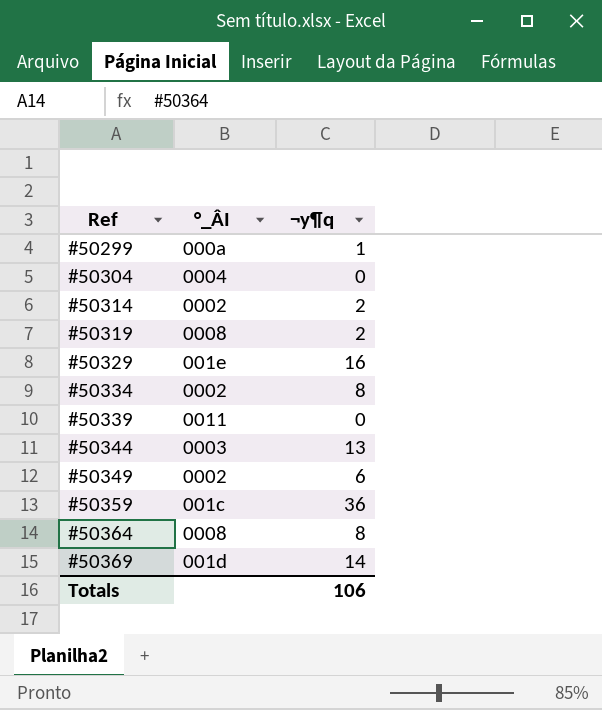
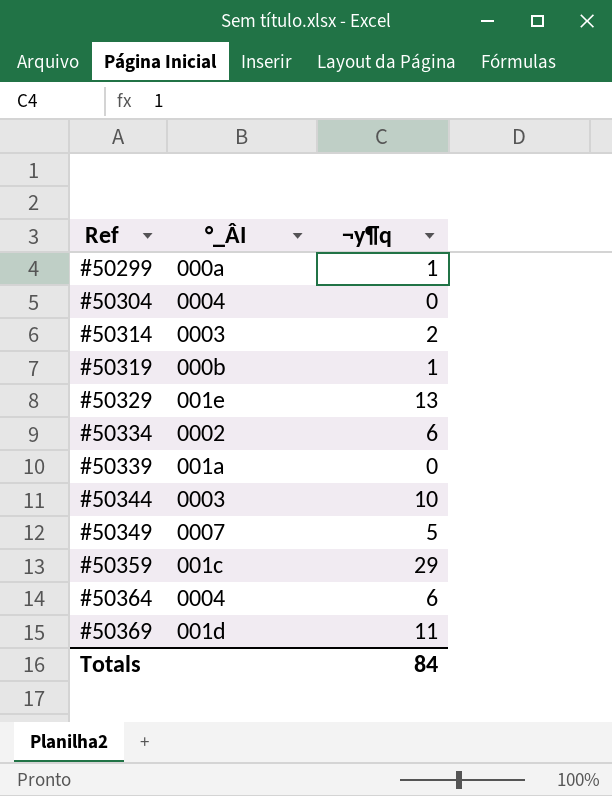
#50314 | °_ÂI: 0002 -> 0003
#50319 | °_ÂI: 0008 -> 000b
#50319 | ¬y¶q: 2 -> 1
#50329 | ¬y¶q: 16 -> 13
#50334 | ¬y¶q: 8 -> 6
#50339 | °_ÂI: 0011 -> 001a
#50344 | ¬y¶q: 13 -> 10
#50349 | °_ÂI: 0002 -> 0007
#50349 | ¬y¶q: 6 -> 5
#50359 | ¬y¶q: 36 -> 29
#50364 | °_ÂI: 0008 -> 0004
#50364 | ¬y¶q: 8 -> 6
#50369 | ¬y¶q: 14 -> 11
Totals | ¬y¶q: 106 -> 84

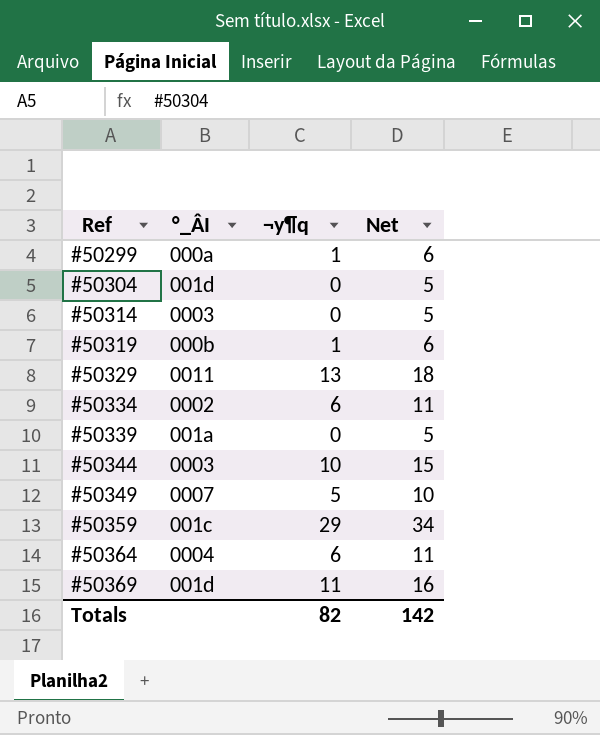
column Net | formula: none -> [¬y¶q] + 5
#50304 | °_ÂI: 0004 -> 001d
#50314 | ¬y¶q: 2 -> 0
#50329 | °_ÂI: 001e -> 0011
Totals | ¬y¶q: 84 -> 82

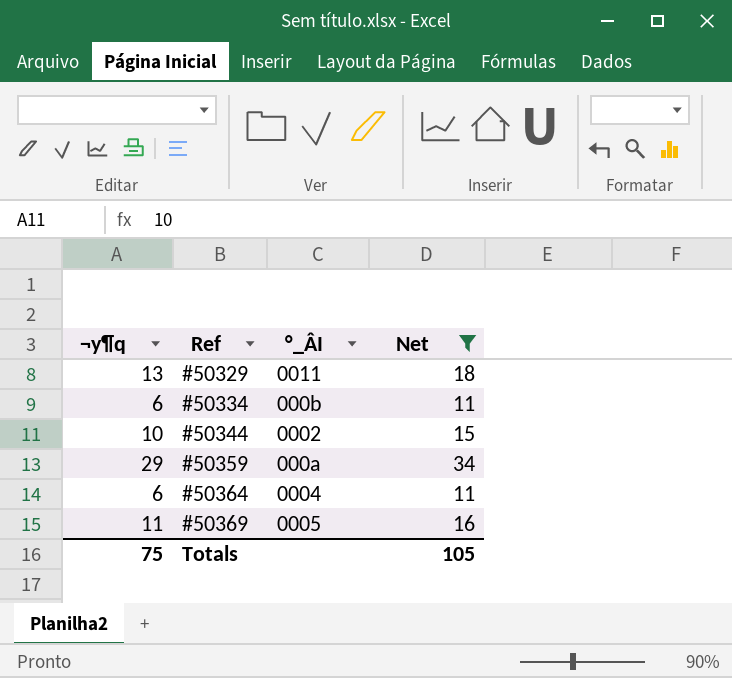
filter: none -> Net >= 11
column ¬y¶q | position: 3 -> 1
#50334 | °_ÂI: 0002 -> 000b
#50344 | °_ÂI: 0003 -> 0002
#50359 | °_ÂI: 001c -> 000a
#50369 | °_ÂI: 001d -> 0005
Totals | ¬y¶q: 82 -> 75
Totals | Net: 142 -> 105

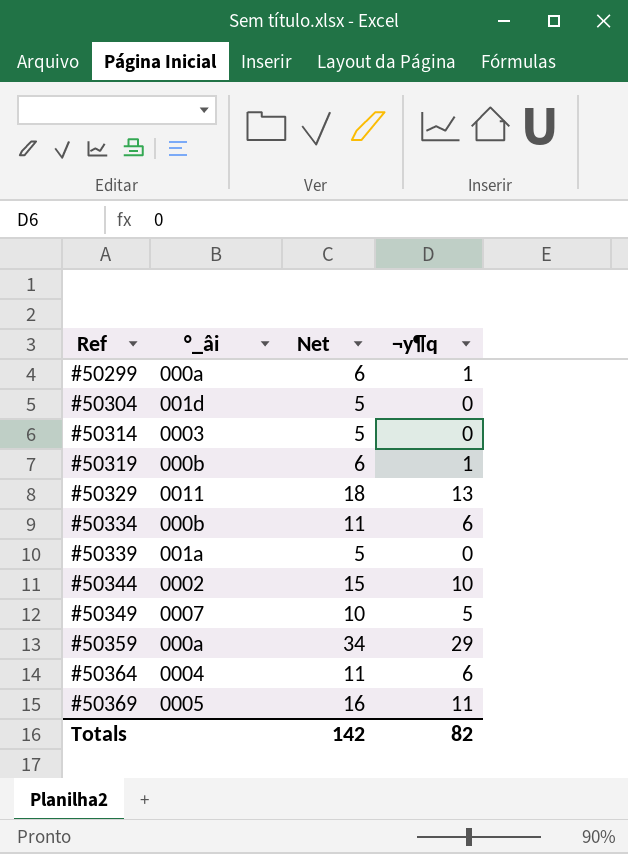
filter: Net >= 11 -> none
column name: °_ÂI -> °_âi
column ¬y¶q | position: 1 -> 4
Totals | Net: 105 -> 142
Totals | ¬y¶q: 75 -> 82

